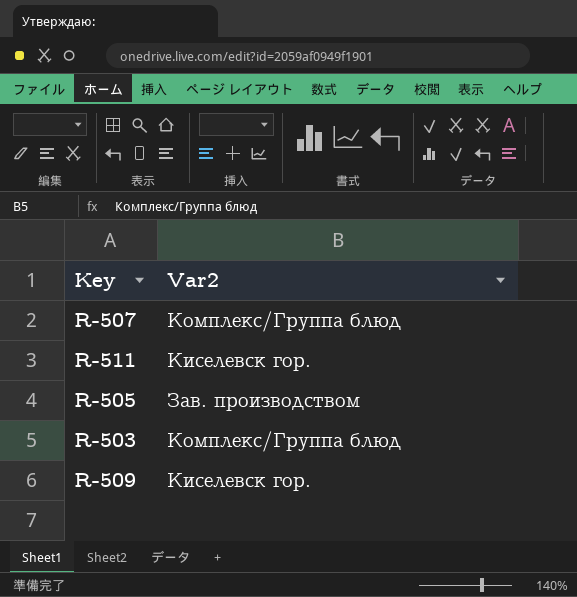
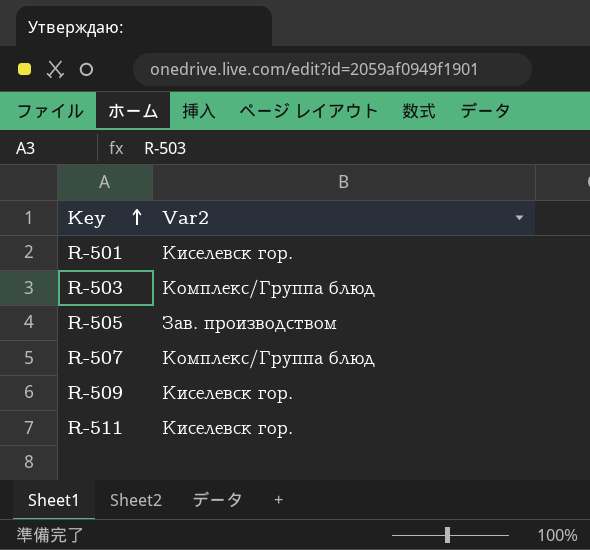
row order: none -> Key ascending
row R-501: none -> Киселевск гор.

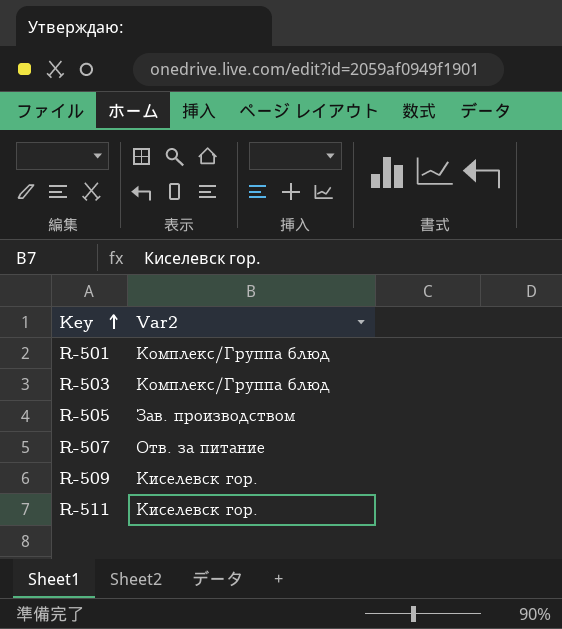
R-501 | Var2: Киселевск гор. -> Комплекс/Группа блюд
R-507 | Var2: Комплекс/Группа блюд -> Отв. за питание

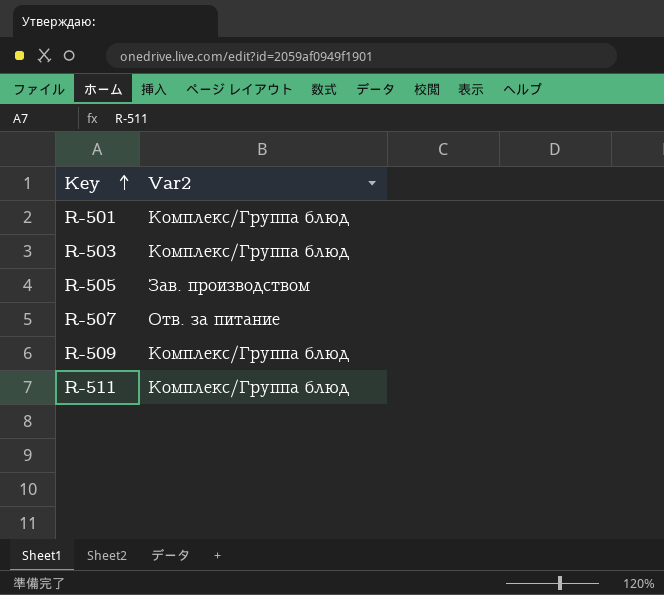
R-509 | Var2: Киселевск гор. -> Комплекс/Группа блюд
R-511 | Var2: Киселевск гор. -> Комплекс/Группа блюд

